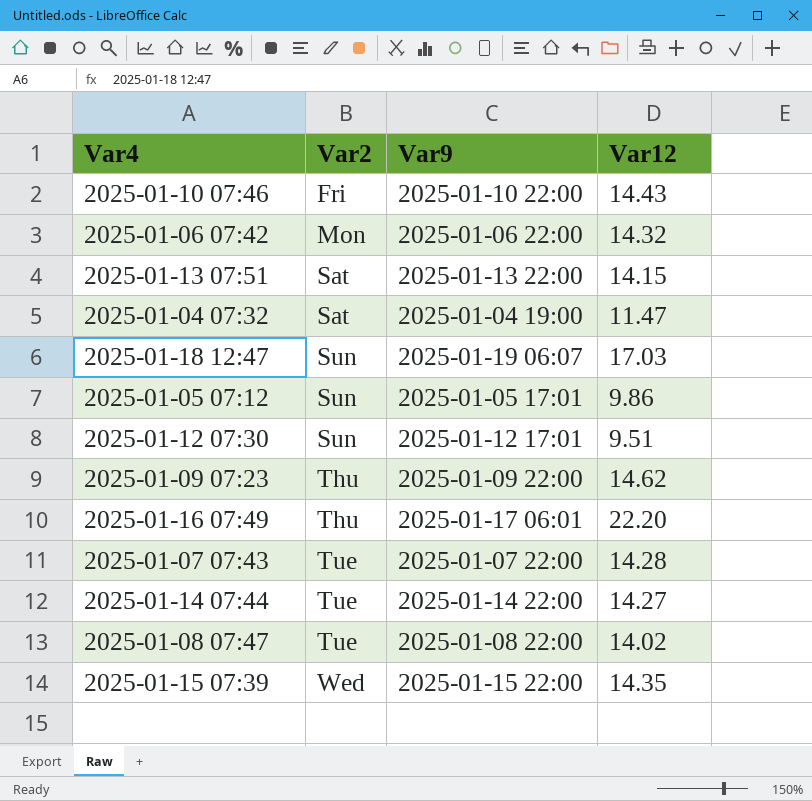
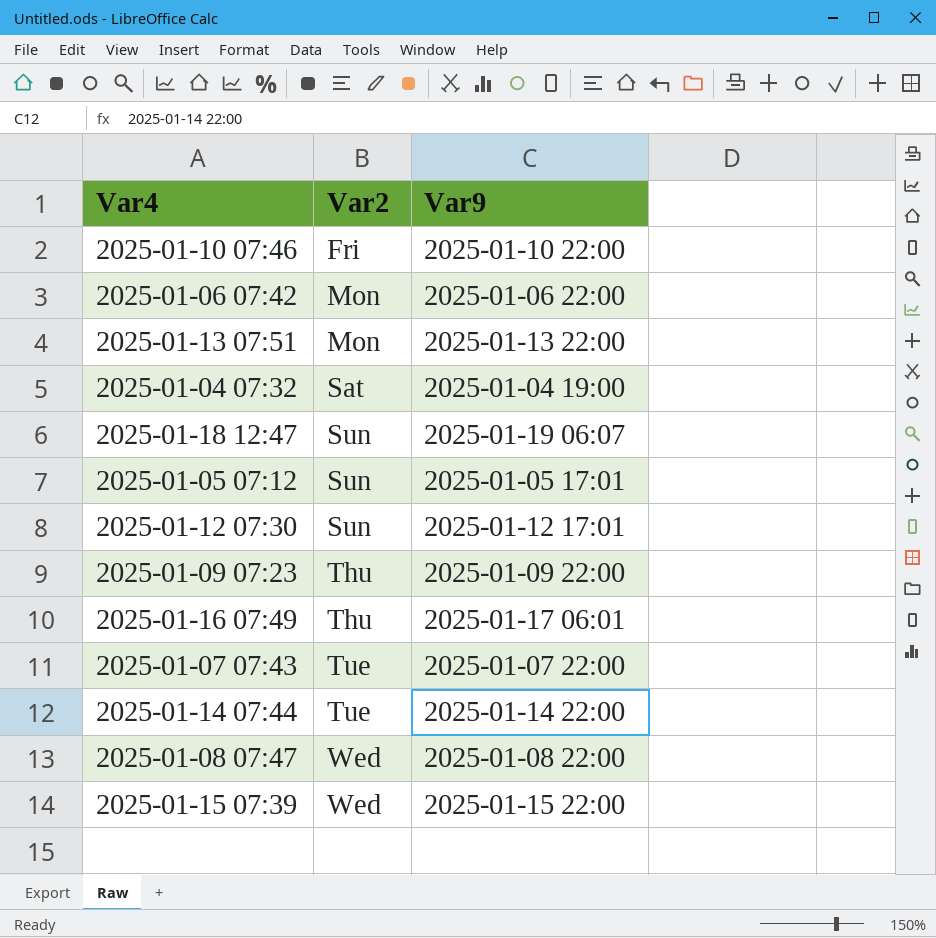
column Var12 | position: 4 -> none
2025-01-13 07:51 | Var2: Sat -> Mon
2025-01-08 07:47 | Var2: Tue -> Wed

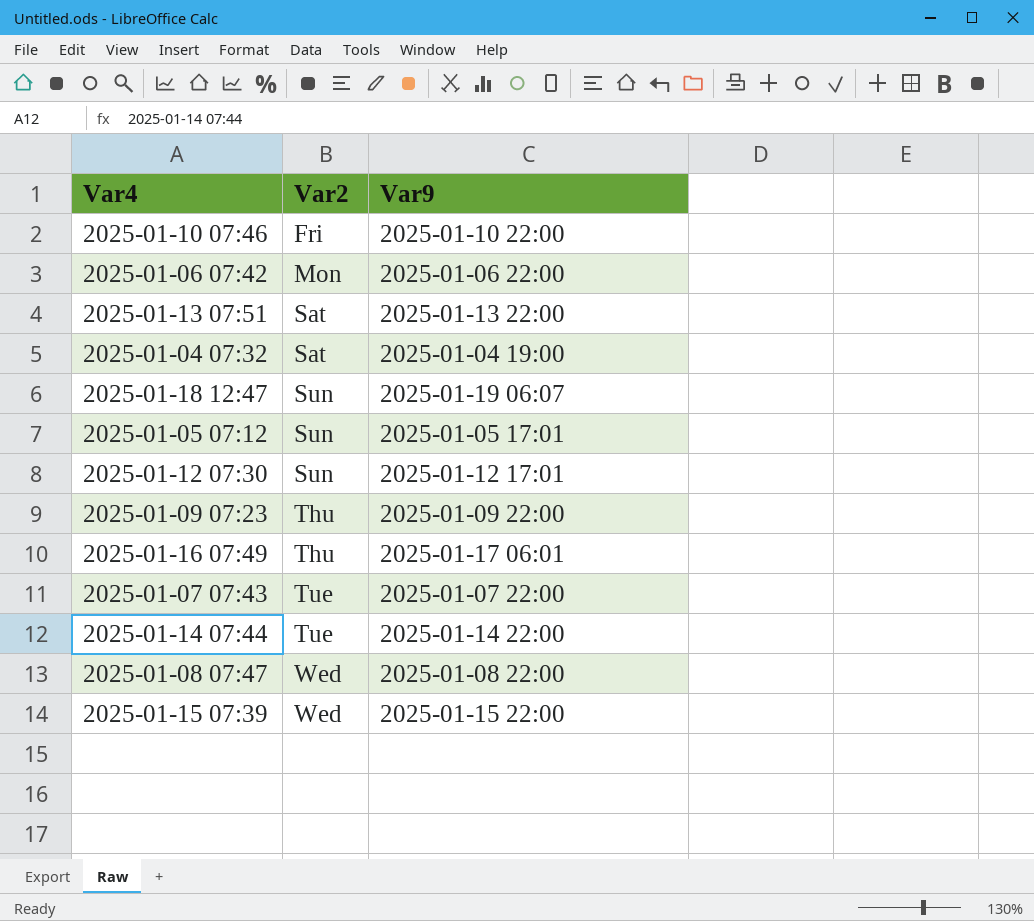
2025-01-13 07:51 | Var2: Mon -> Sat

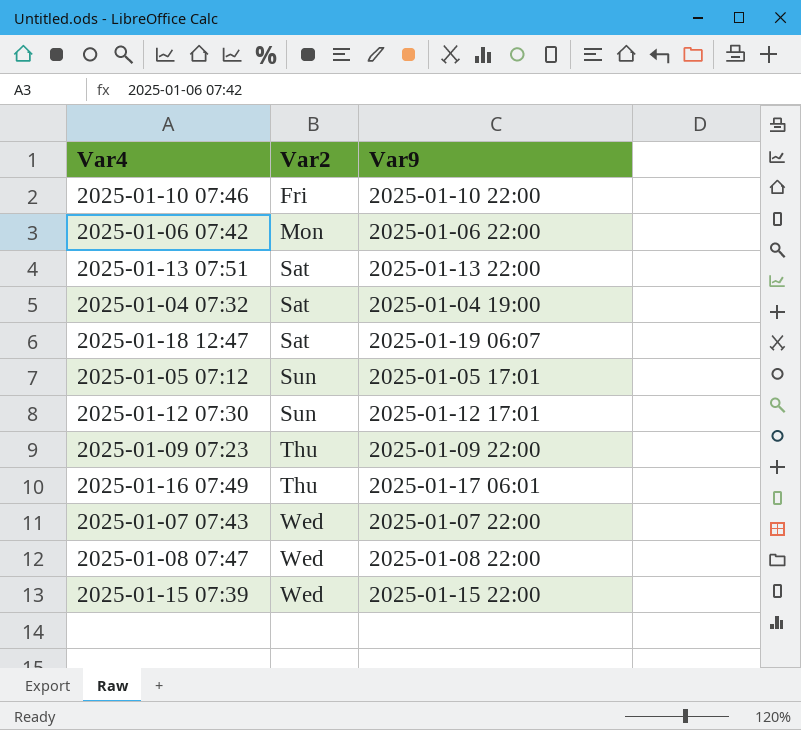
row 2025-01-14 07:44: Tue | 2025-01-14 22:00 -> none
2025-01-18 12:47 | Var2: Sun -> Sat
2025-01-07 07:43 | Var2: Tue -> Wed

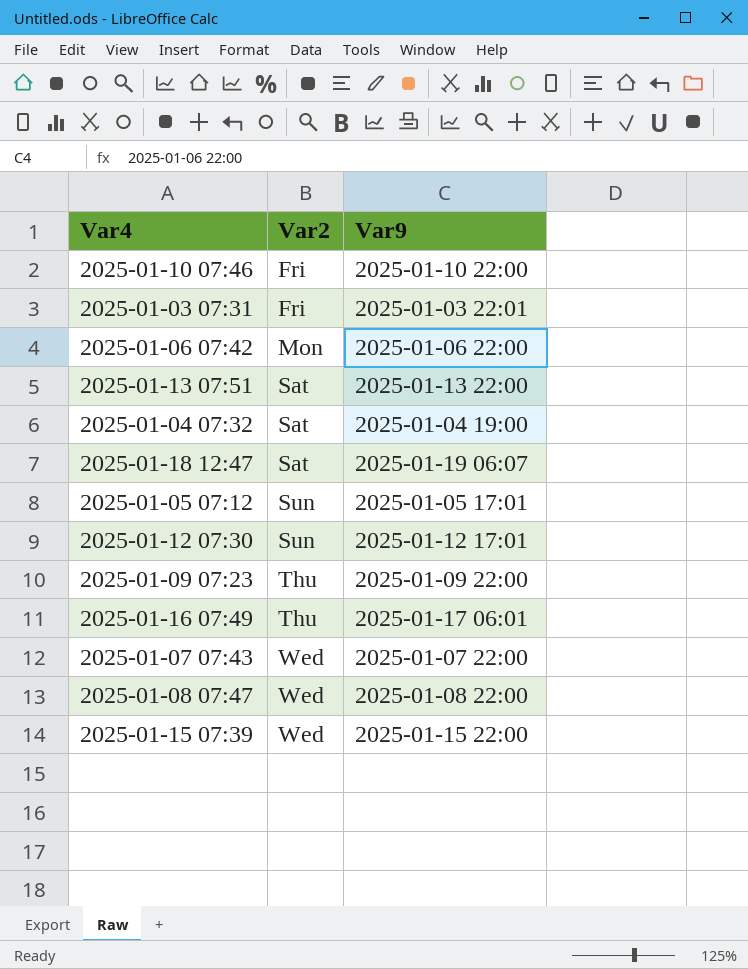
row 2025-01-03 07:31: none -> Fri | 2025-01-03 22:01

